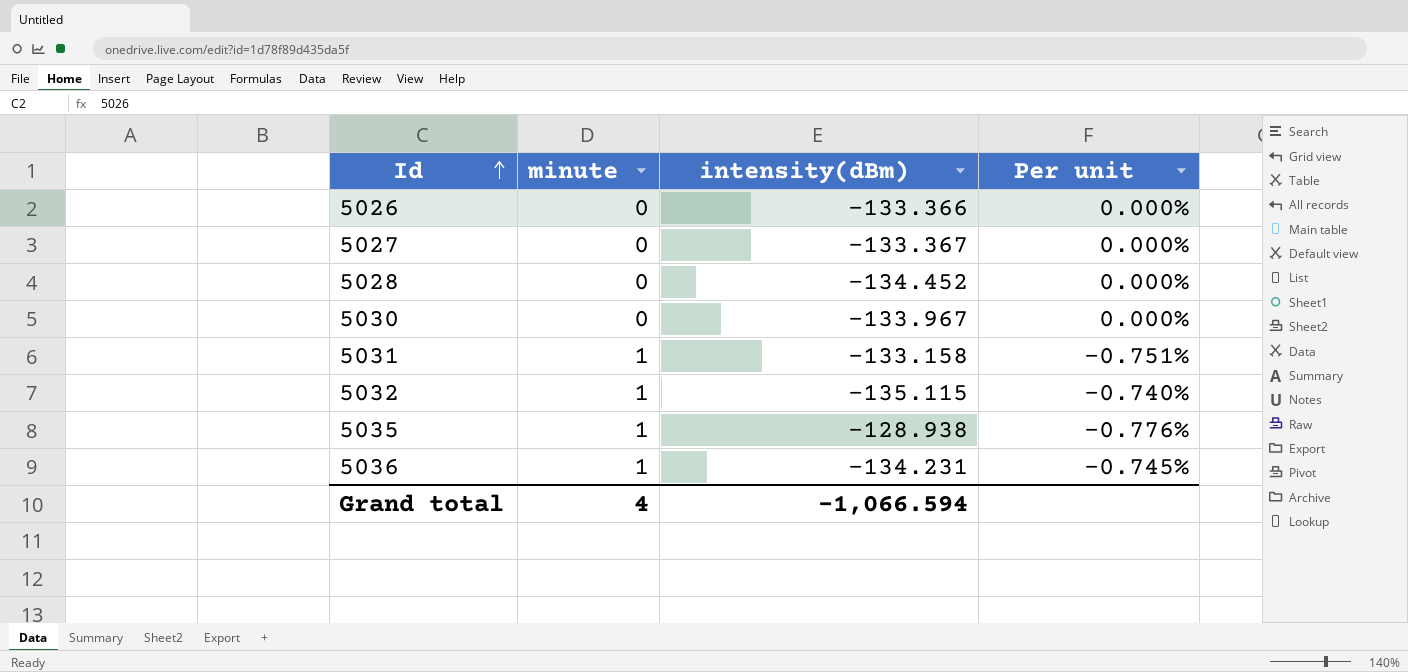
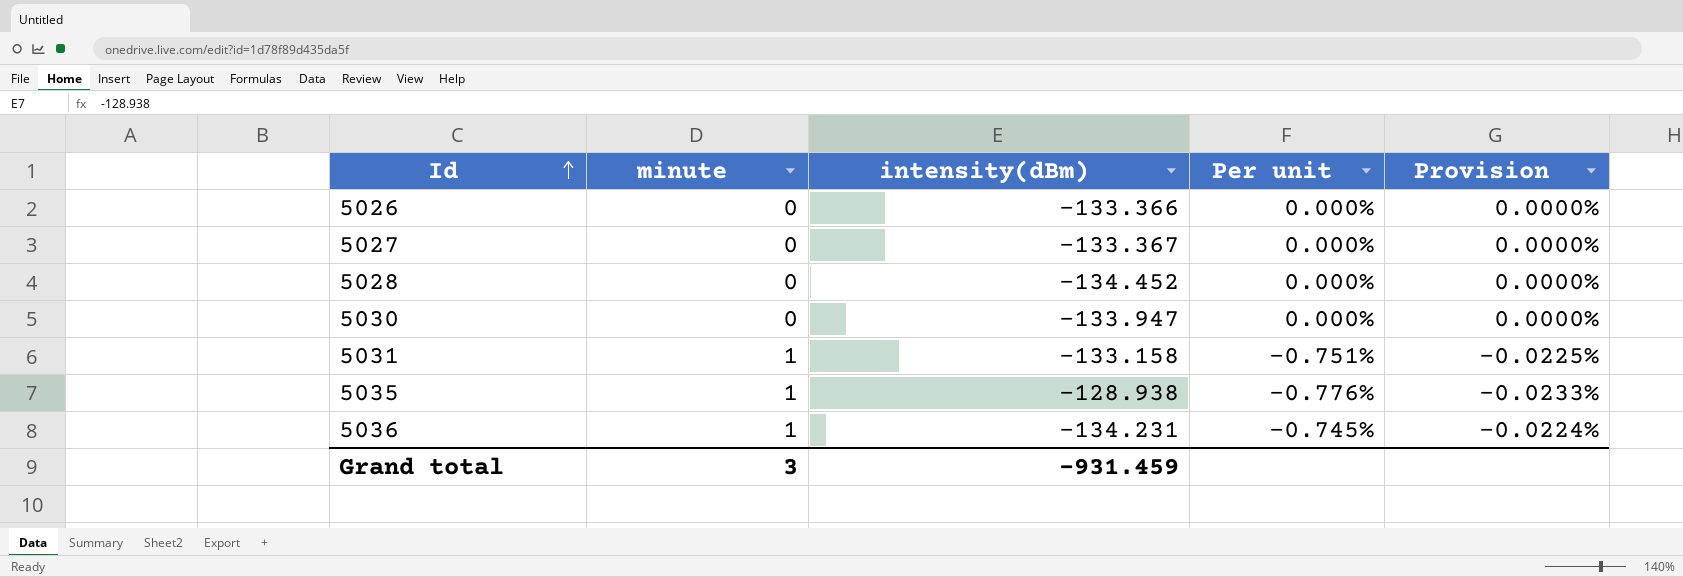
column Provision | formula: none -> [Per unit] * 0.03
row 5032: 1 | -135.115 | -0.740% -> none
5030 | intensity(dBm): -133.967 -> -133.947
Grand total | minute: 4 -> 3
Grand total | intensity(dBm): -1,066.594 -> -931.459

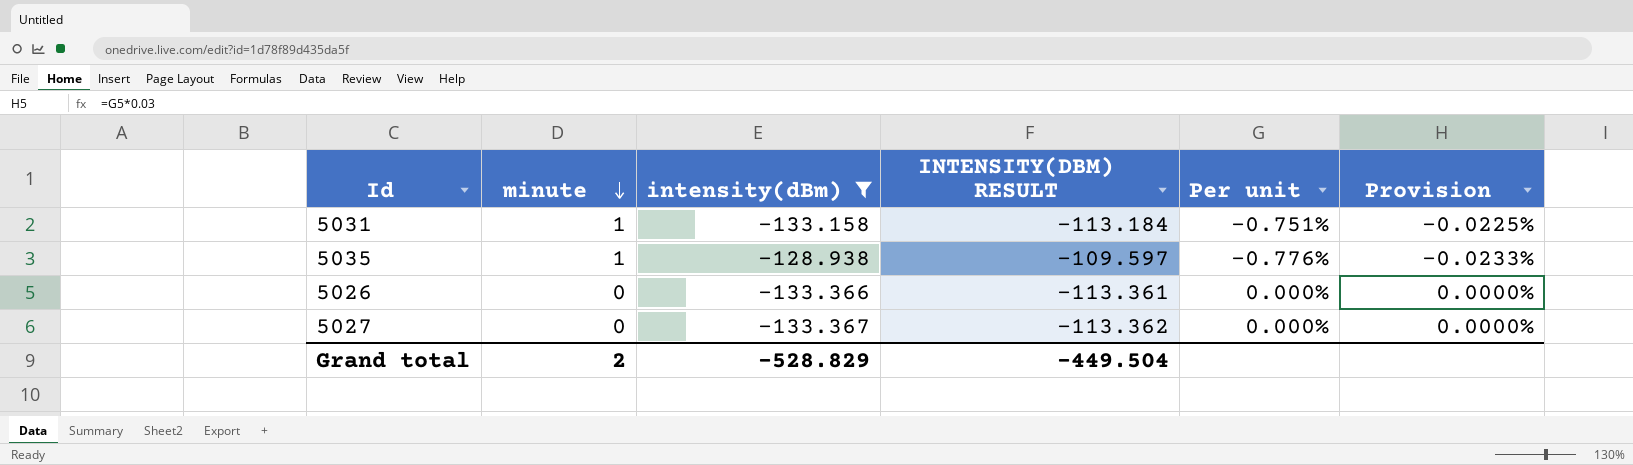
filter: none -> intensity(dBm) >= -133.367
row order: Id ascending -> minute descending
column INTENSITY(DBM) RESULT | formula: none -> [intensity(dBm)] * 0.85
Grand total | minute: 3 -> 2
Grand total | intensity(dBm): -931.459 -> -528.829

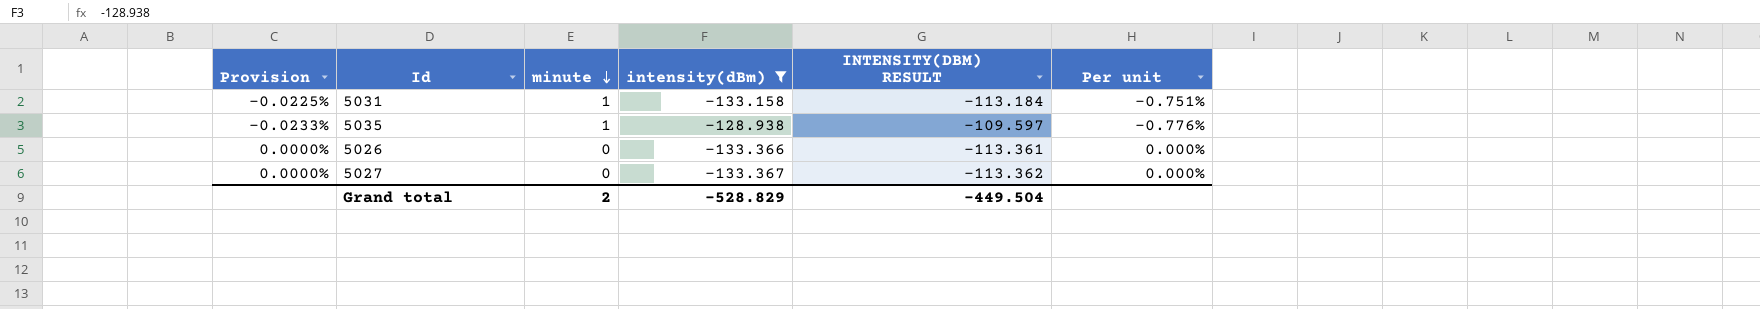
column Provision | position: 6 -> 1

